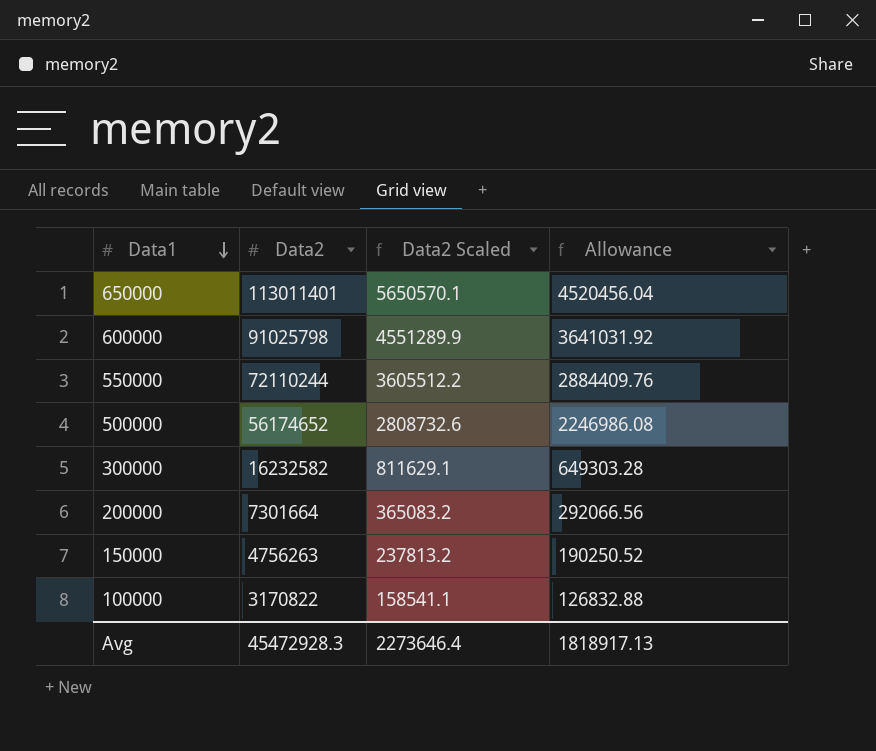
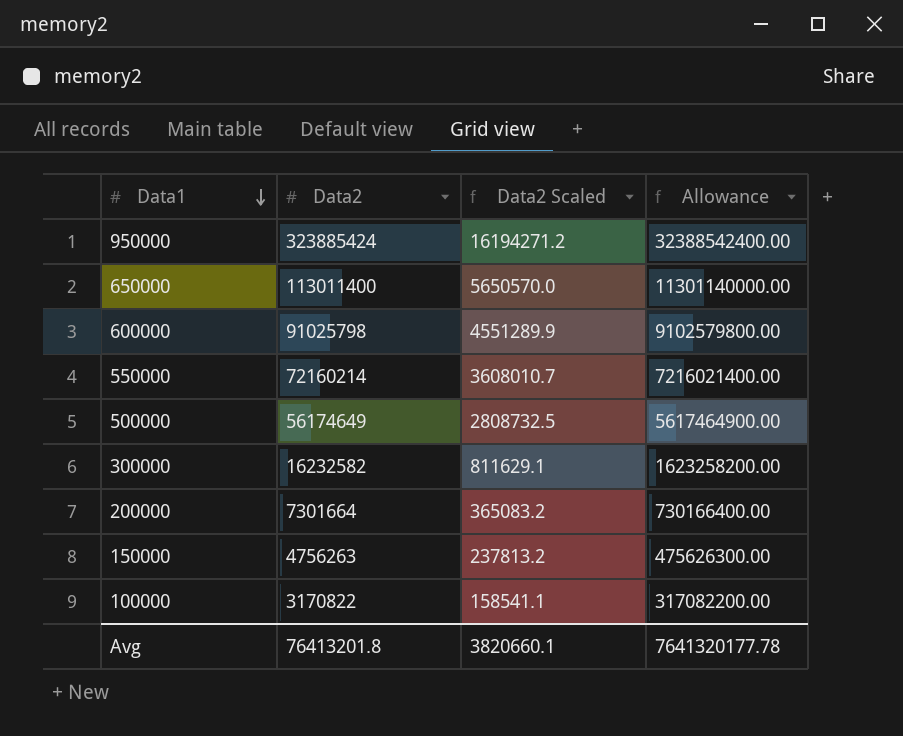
column Allowance | formula: [Data2] * 0.04 -> [Data2] * 100
row 950000: none -> 323885424 | 16194271.2 | 32388542400.00
650000 | Data2: 113011401 -> 113011400
650000 | Data2 Scaled: 5650570.1 -> 5650570.0
550000 | Data2: 72110244 -> 72160214
550000 | Data2 Scaled: 3605512.2 -> 3608010.7
500000 | Data2: 56174652 -> 56174649
500000 | Data2 Scaled: 2808732.6 -> 2808732.5
Avg | Data2: 45472928.3 -> 76413201.8
Avg | Data2 Scaled: 2273646.4 -> 3820660.1
Avg | Allowance: 1818917.13 -> 7641320177.78

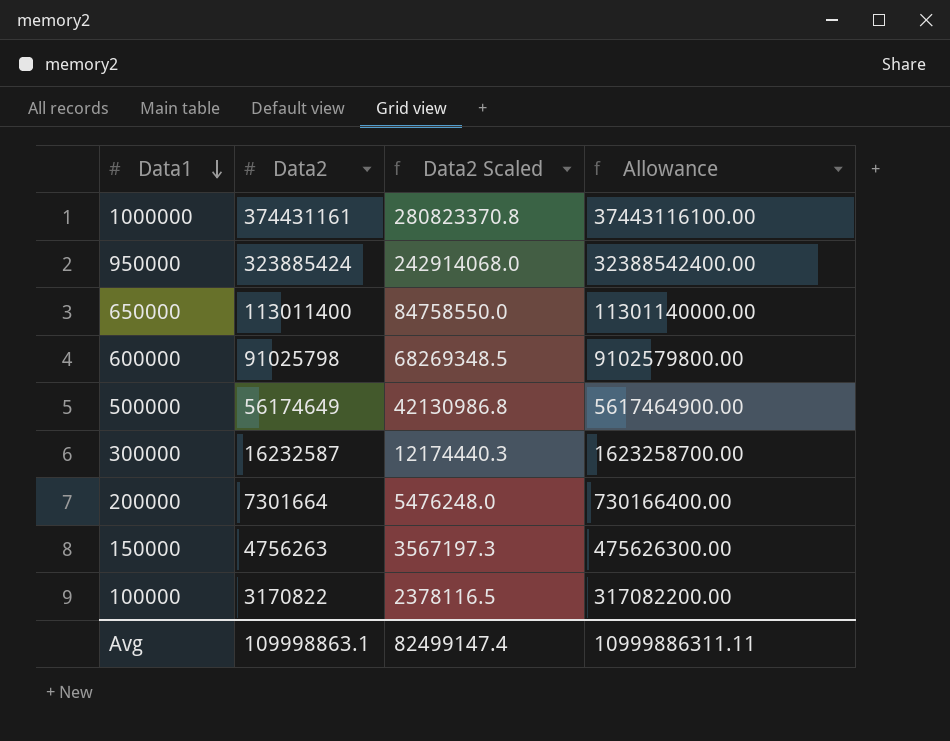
column Data2 Scaled | formula: [Data2] * 0.05 -> [Data2] * 0.75
row 550000: 72160214 | 3608010.7 | 7216021400.00 -> none
row 1000000: none -> 374431161 | 280823370.8 | 37443116100.00
300000 | Data2: 16232582 -> 16232587
300000 | Allowance: 1623258200.00 -> 1623258700.00
Avg | Data2: 76413201.8 -> 109998863.1
Avg | Data2 Scaled: 3820660.1 -> 82499147.4
Avg | Allowance: 7641320177.78 -> 10999886311.11

